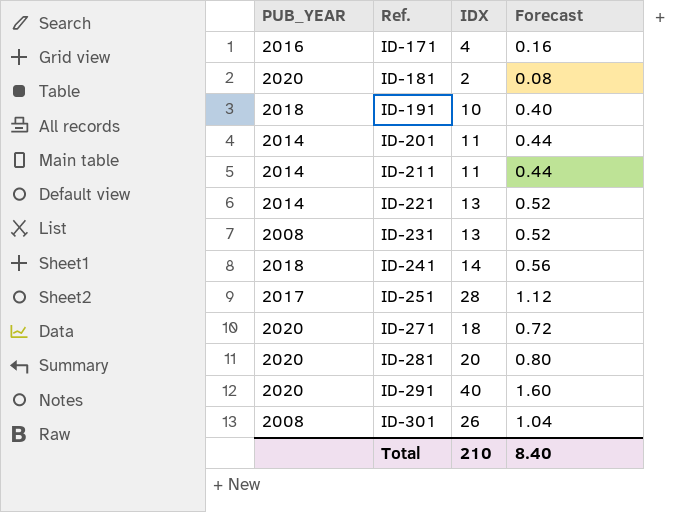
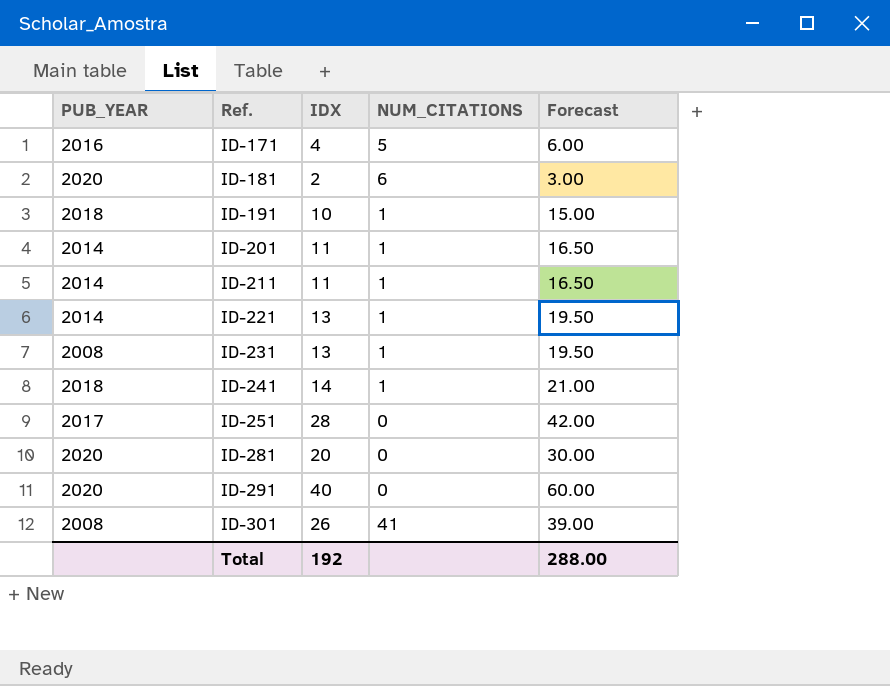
column NUM_CITATIONS | position: none -> 4
column Forecast | formula: [IDX] * 0.04 -> [IDX] * 1.5
row ID-271: 2020 | 18 | 0.72 -> none
Total | IDX: 210 -> 192
Total | Forecast: 8.40 -> 288.00

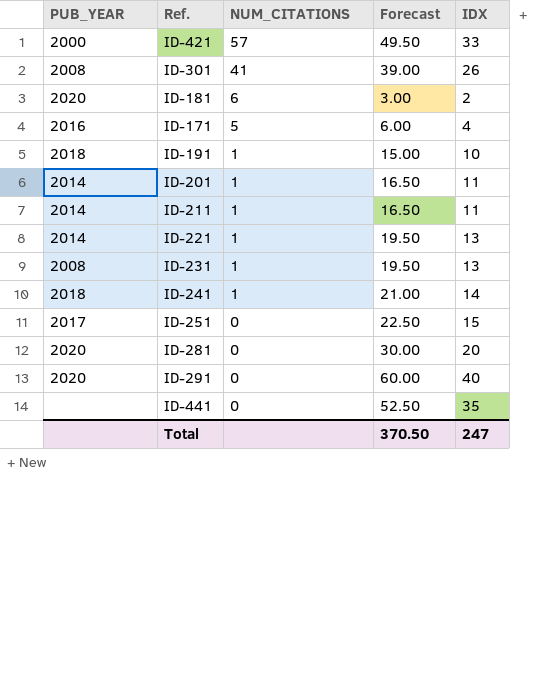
row order: Ref. ascending -> NUM_CITATIONS descending
column IDX | position: 3 -> 5
row ID-421: none -> 2000 | 57 | 49.50 | 33
ID-251 | Forecast: 42.00 -> 22.50
ID-251 | IDX: 28 -> 15
row ID-441: none -> none | 0 | 52.50 | 35
Total | Forecast: 288.00 -> 370.50
Total | IDX: 192 -> 247

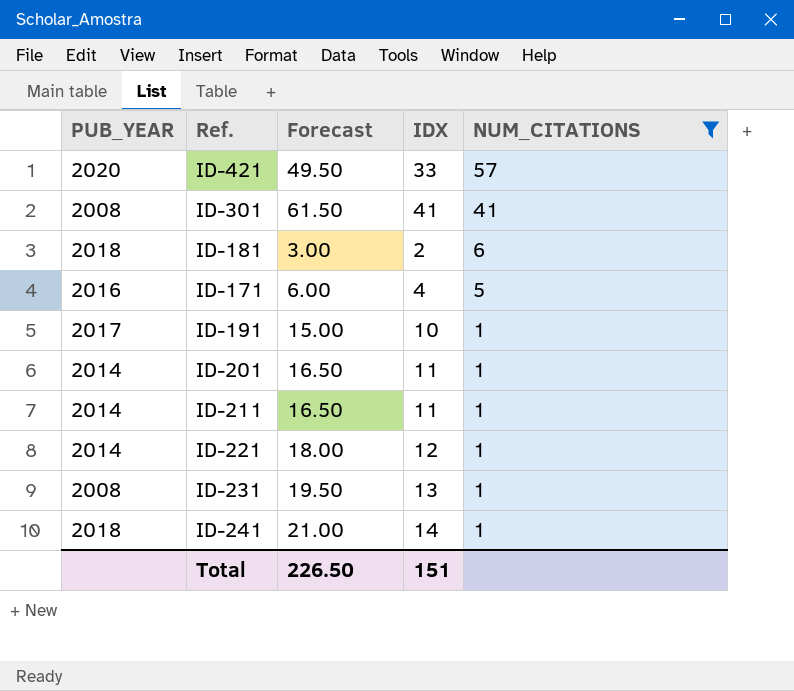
filter: none -> NUM_CITATIONS != 0
column NUM_CITATIONS | position: 3 -> 5
ID-421 | PUB_YEAR: 2000 -> 2020
ID-301 | Forecast: 39.00 -> 61.50
ID-301 | IDX: 26 -> 41
ID-181 | PUB_YEAR: 2020 -> 2018
ID-191 | PUB_YEAR: 2018 -> 2017
ID-221 | Forecast: 19.50 -> 18.00
ID-221 | IDX: 13 -> 12
Total | Forecast: 370.50 -> 226.50
Total | IDX: 247 -> 151

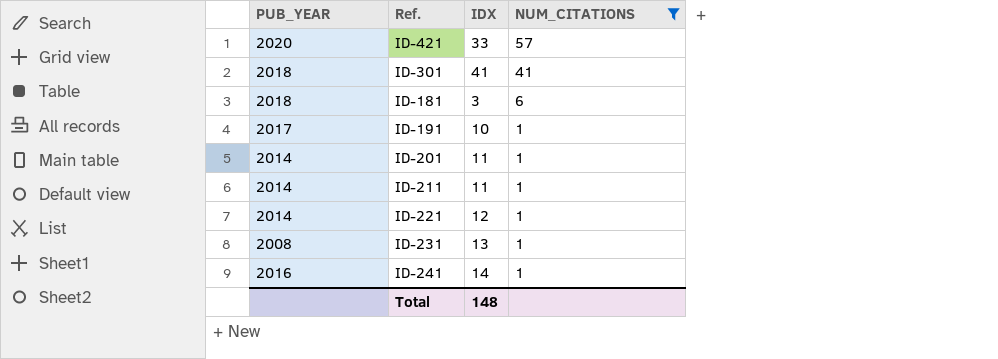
column Forecast | formula: [IDX] * 1.5 -> none
row ID-171: 2016 | 6.00 | 4 | 5 -> none
ID-301 | PUB_YEAR: 2008 -> 2018
ID-181 | IDX: 2 -> 3
ID-241 | PUB_YEAR: 2018 -> 2016
Total | IDX: 151 -> 148

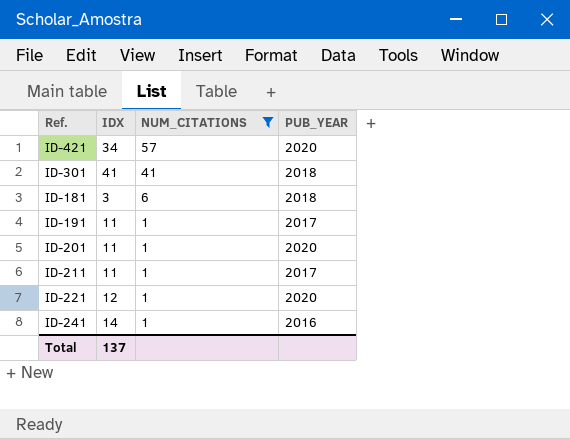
column PUB_YEAR | position: 1 -> 4
row ID-231: 2008 | 13 | 1 -> none
ID-421 | IDX: 33 -> 34
ID-191 | IDX: 10 -> 11
ID-201 | PUB_YEAR: 2014 -> 2020
ID-211 | PUB_YEAR: 2014 -> 2017
ID-221 | PUB_YEAR: 2014 -> 2020
Total | IDX: 148 -> 137

